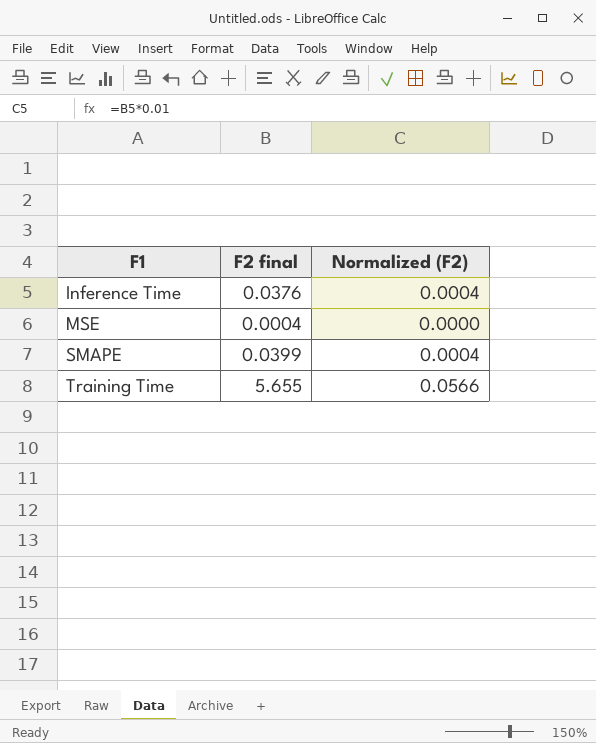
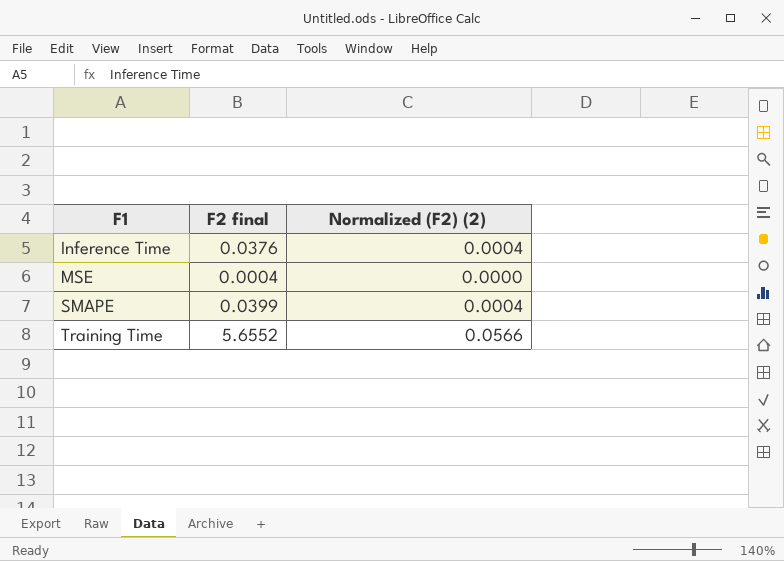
column name: Normalized (F2) -> Normalized (F2) (2)
Training Time | F2 final: 5.655 -> 5.6552

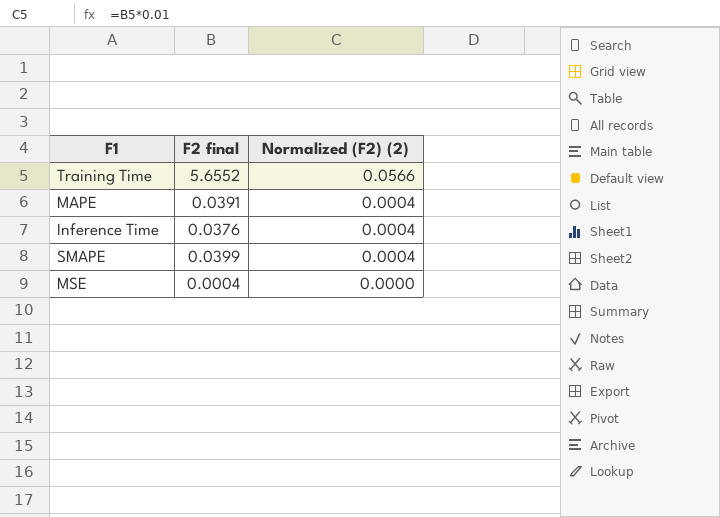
row order: F1 ascending -> Normalized (F2) (2) descending
row MAPE: none -> 0.0391 | 0.0004

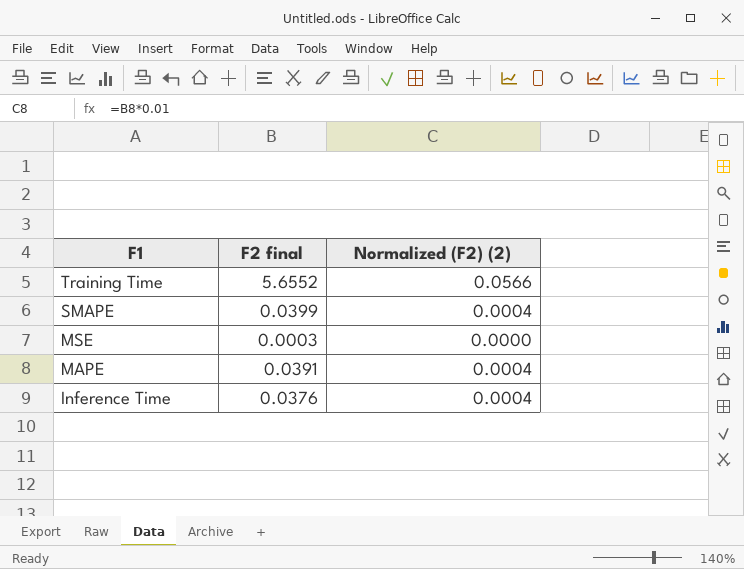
row order: Normalized (F2) (2) descending -> F1 descending
MSE | F2 final: 0.0004 -> 0.0003

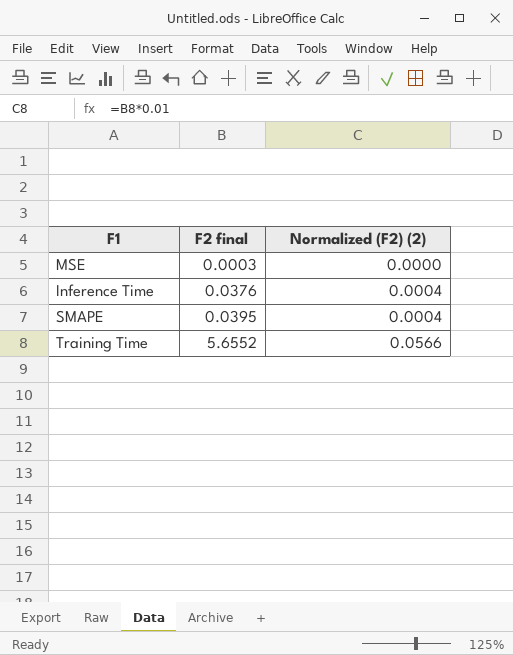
row order: F1 descending -> F2 final ascending
row MAPE: 0.0391 | 0.0004 -> none
SMAPE | F2 final: 0.0399 -> 0.0395

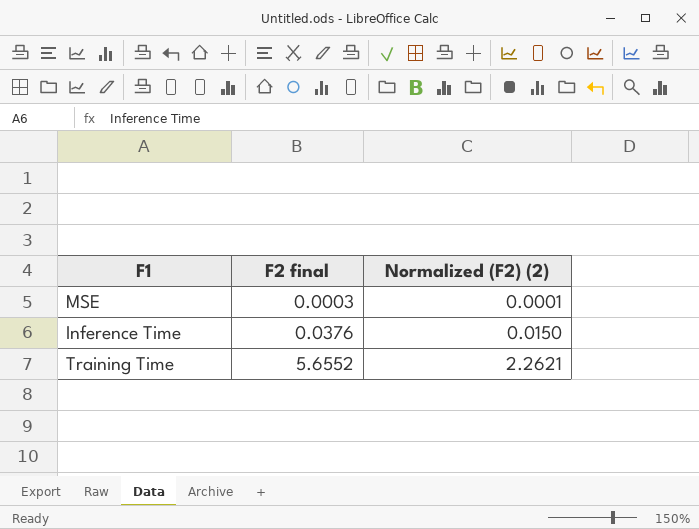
column Normalized (F2) (2) | formula: [F2 final] * 0.01 -> [F2 final] * 0.4
row SMAPE: 0.0395 | 0.0004 -> none

